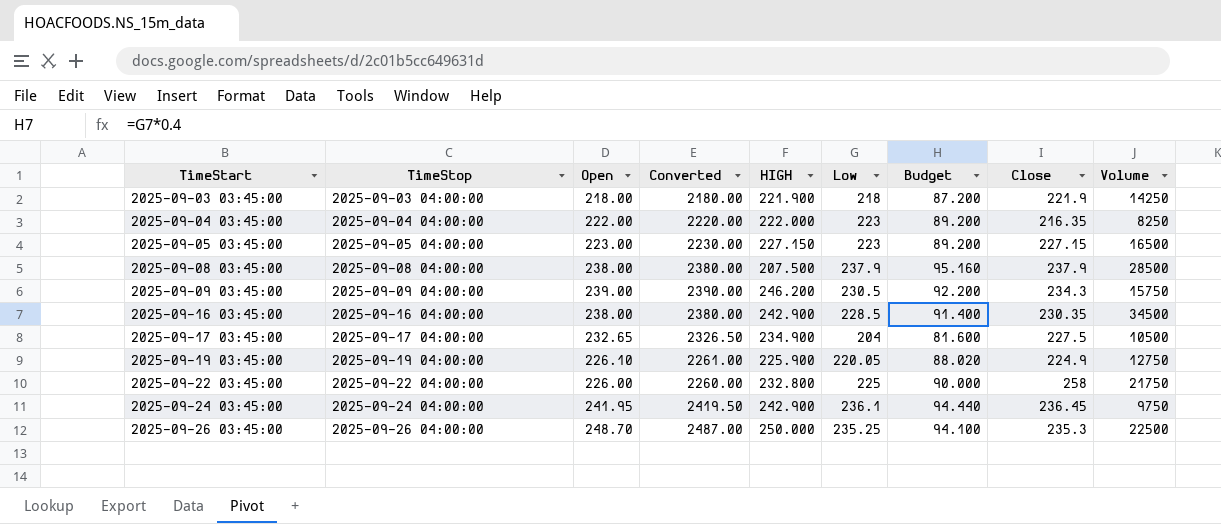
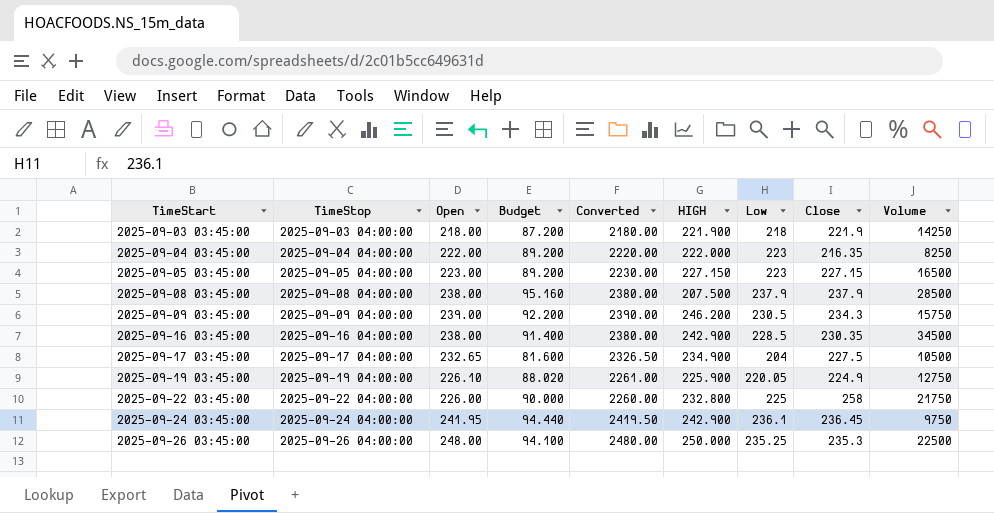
column Budget | position: 7 -> 4
2025-09-26 03:45:00 | Open: 248.70 -> 248.00
2025-09-26 03:45:00 | Converted: 2487.00 -> 2480.00

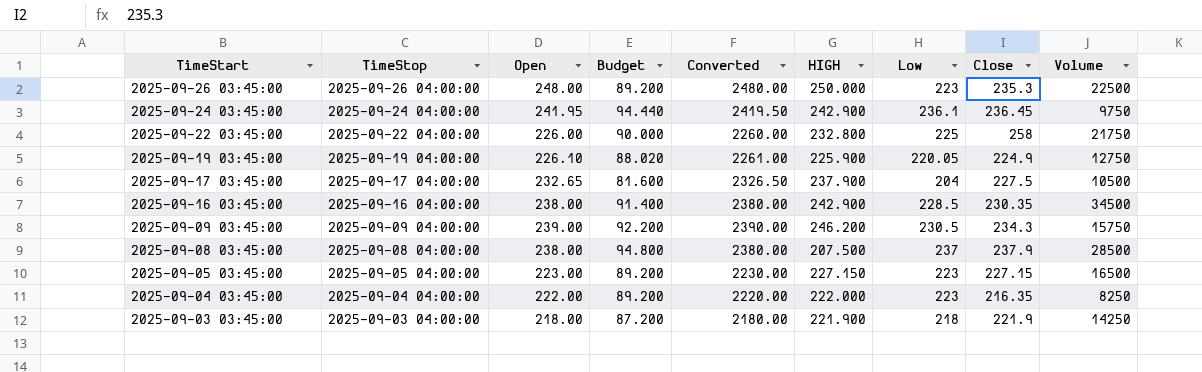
row order: TimeStart ascending -> TimeStart descending
2025-09-26 03:45:00 | Budget: 94.100 -> 89.200
2025-09-26 03:45:00 | Low: 235.25 -> 223
2025-09-17 03:45:00 | HIGH: 234.900 -> 237.900
2025-09-08 03:45:00 | Budget: 95.160 -> 94.800
2025-09-08 03:45:00 | Low: 237.9 -> 237

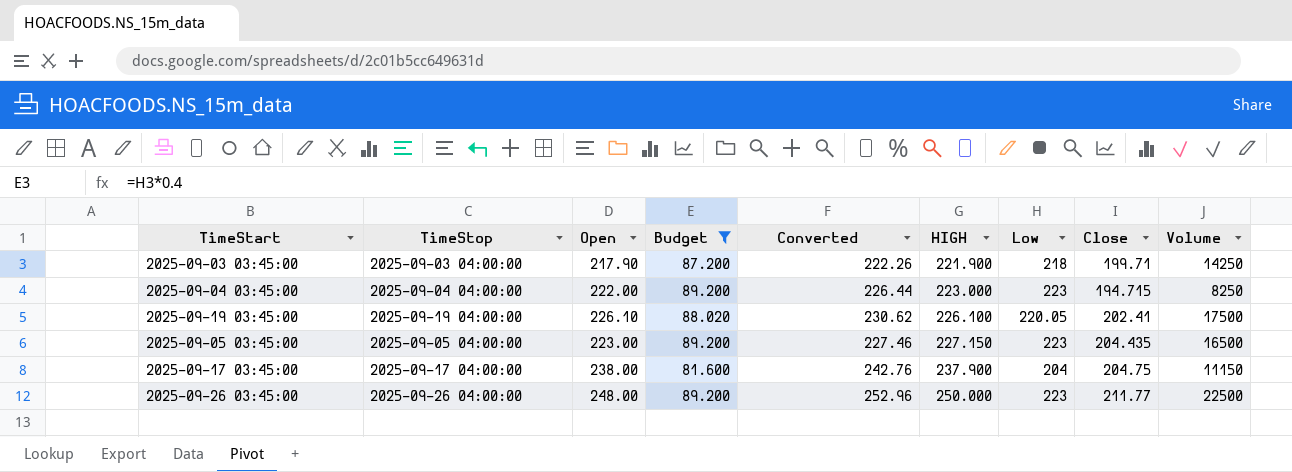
filter: none -> Budget <= 89.200
row order: TimeStart descending -> HIGH ascending
column Converted | formula: [Open] * 10 -> [Open] * 1.02
2025-09-03 03:45:00 | Open: 218.00 -> 217.90
2025-09-03 03:45:00 | Close: 221.9 -> 199.71
2025-09-04 03:45:00 | HIGH: 222.000 -> 223.000
2025-09-04 03:45:00 | Close: 216.35 -> 194.715
2025-09-19 03:45:00 | HIGH: 225.900 -> 226.100
2025-09-19 03:45:00 | Close: 224.9 -> 202.41
2025-09-19 03:45:00 | Volume: 12750 -> 17500
2025-09-05 03:45:00 | Close: 227.15 -> 204.435
2025-09-17 03:45:00 | Open: 232.65 -> 238.00
2025-09-17 03:45:00 | Close: 227.5 -> 204.75
2025-09-17 03:45:00 | Volume: 10500 -> 11150
2025-09-26 03:45:00 | Close: 235.3 -> 211.77

